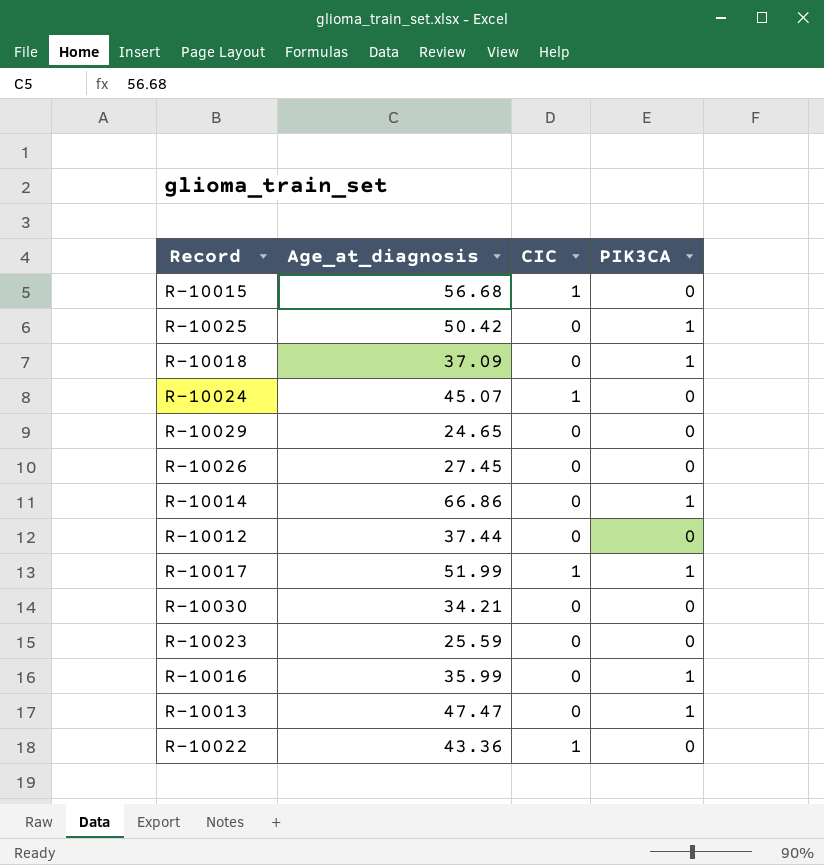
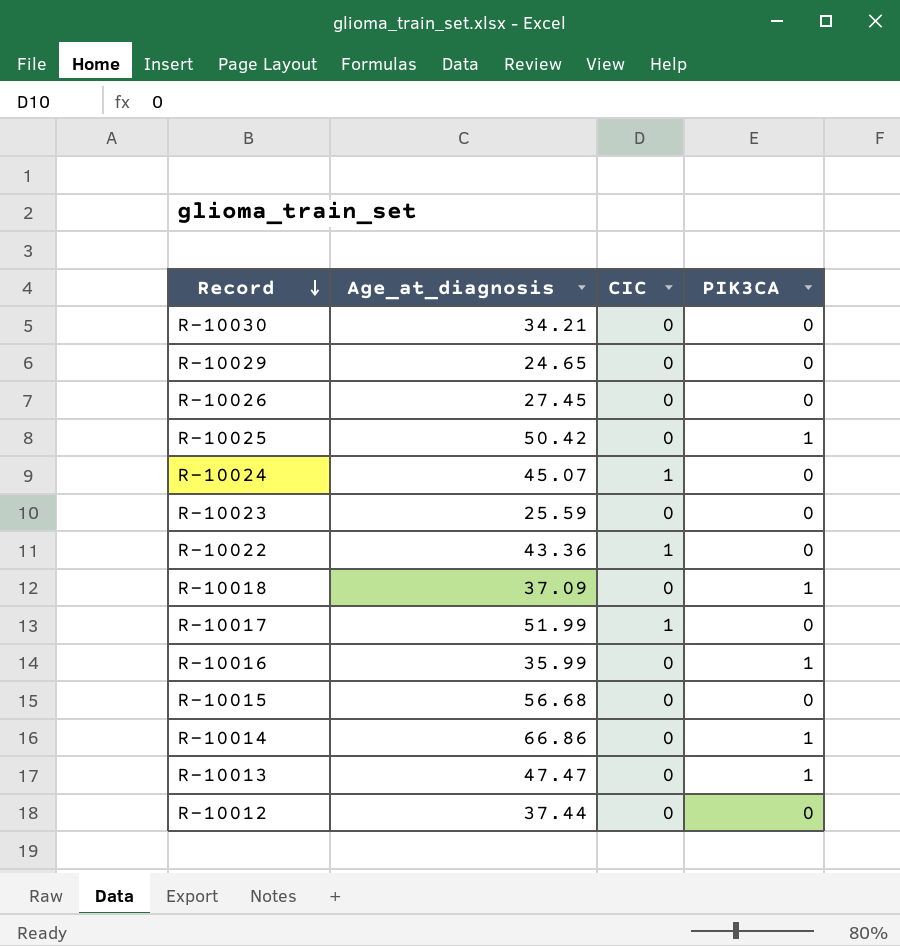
row order: none -> Record descending
R-10017 | PIK3CA: 1 -> 0
R-10015 | CIC: 1 -> 0

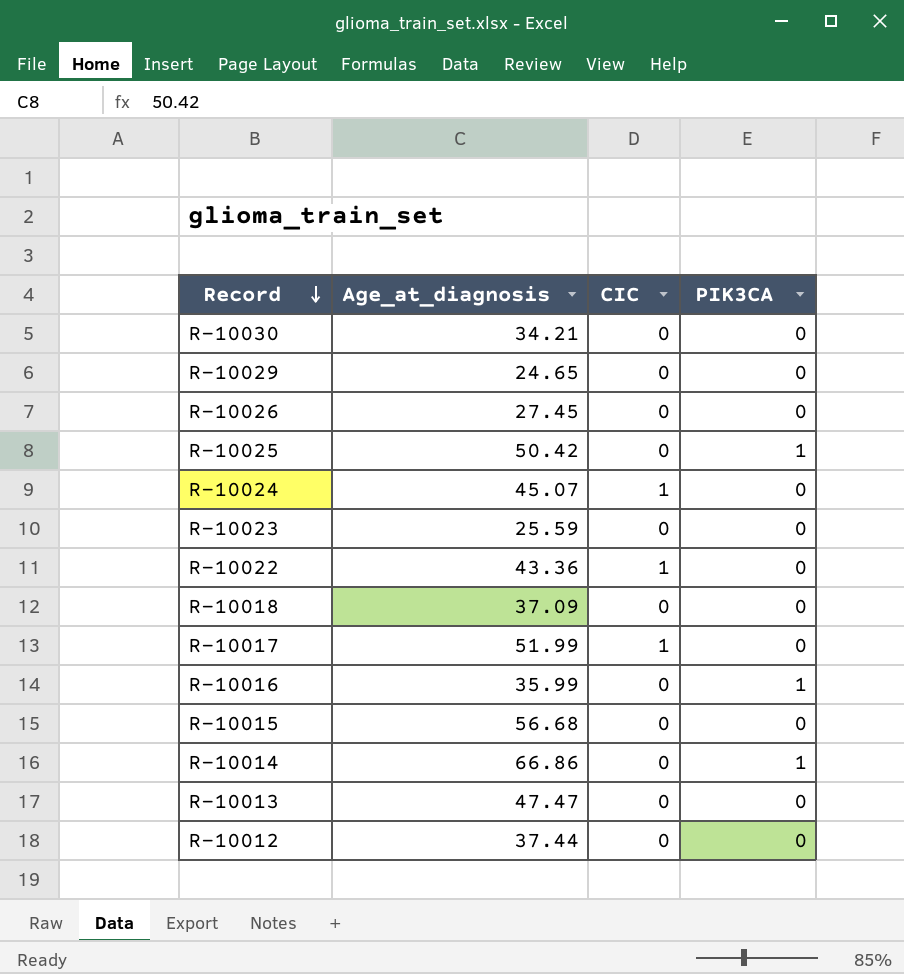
R-10018 | PIK3CA: 1 -> 0
R-10013 | PIK3CA: 1 -> 0

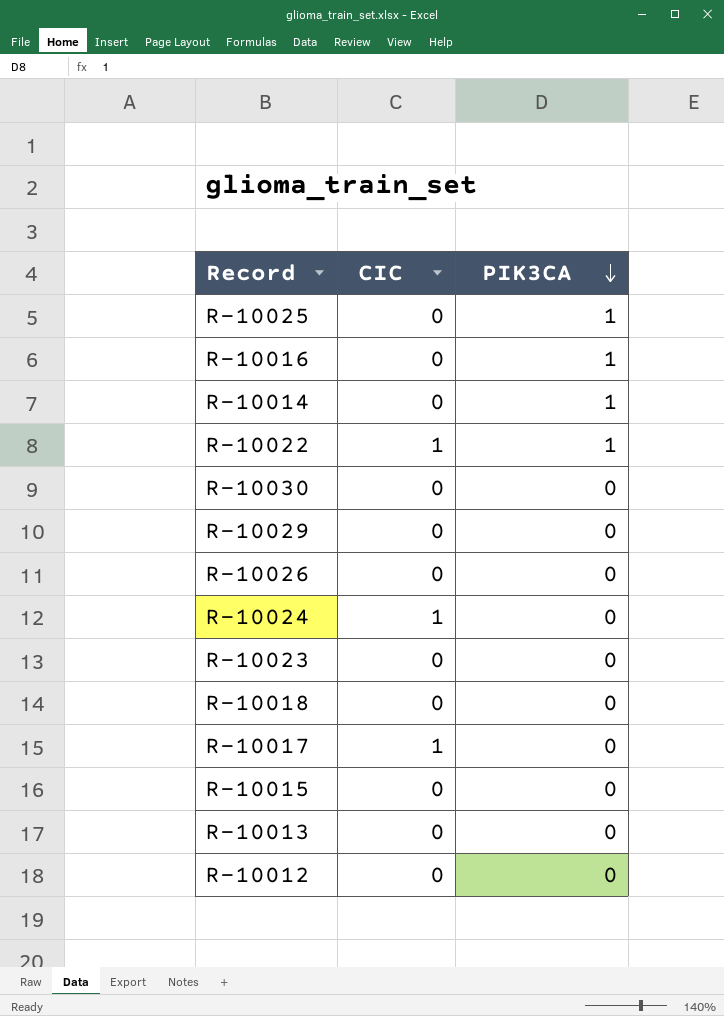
row order: Record descending -> PIK3CA descending
column Age_at_diagnosis | position: 2 -> none
R-10022 | PIK3CA: 0 -> 1

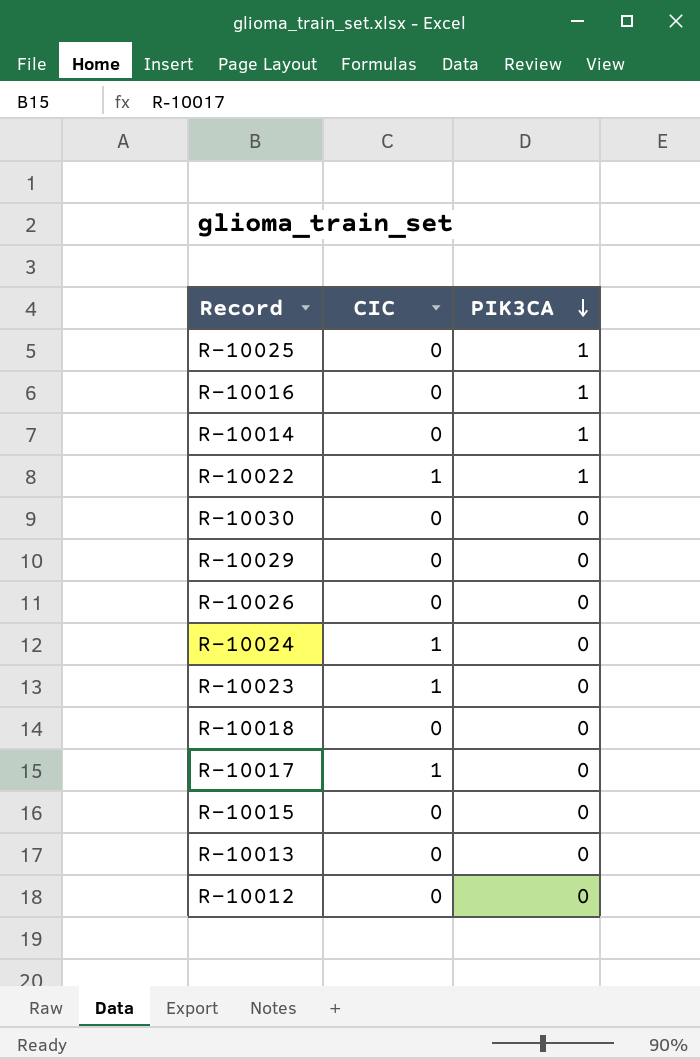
R-10023 | CIC: 0 -> 1

